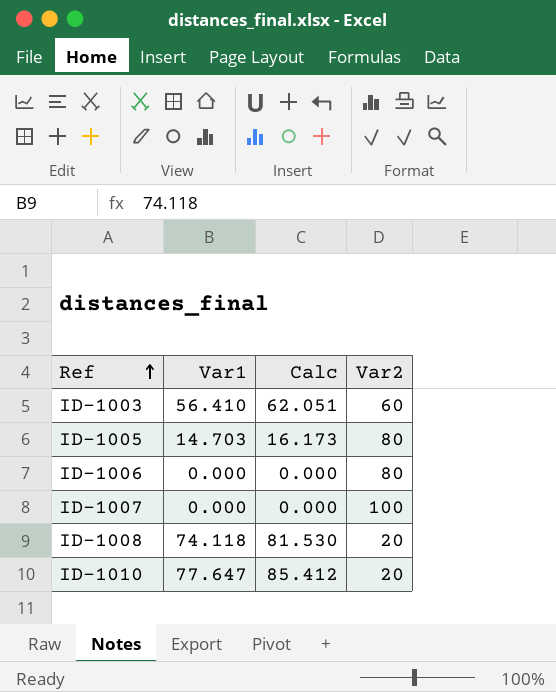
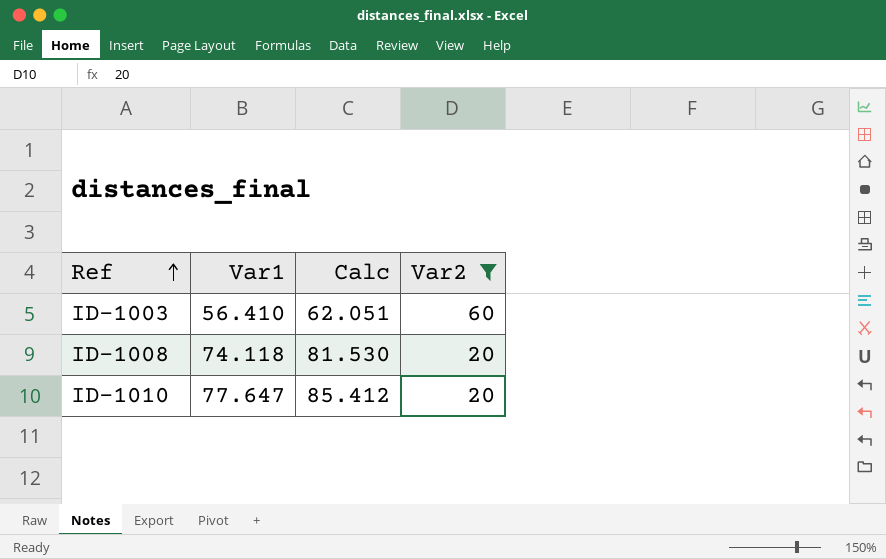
filter: none -> Var2 <= 60

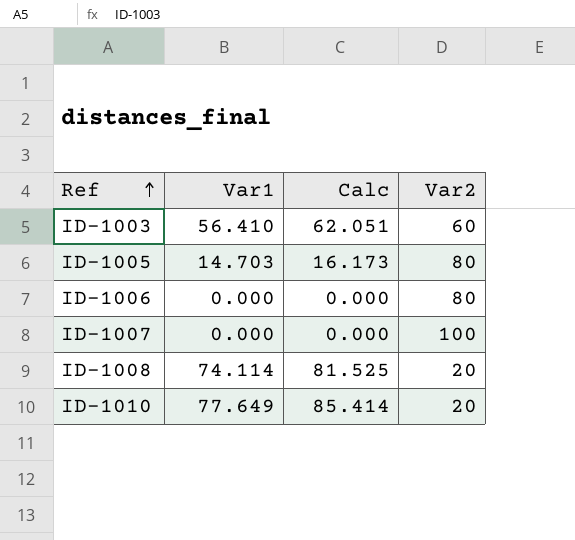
filter: Var2 <= 60 -> none
ID-1008 | Var1: 74.118 -> 74.114
ID-1008 | Calc: 81.530 -> 81.525
ID-1010 | Var1: 77.647 -> 77.649
ID-1010 | Calc: 85.412 -> 85.414

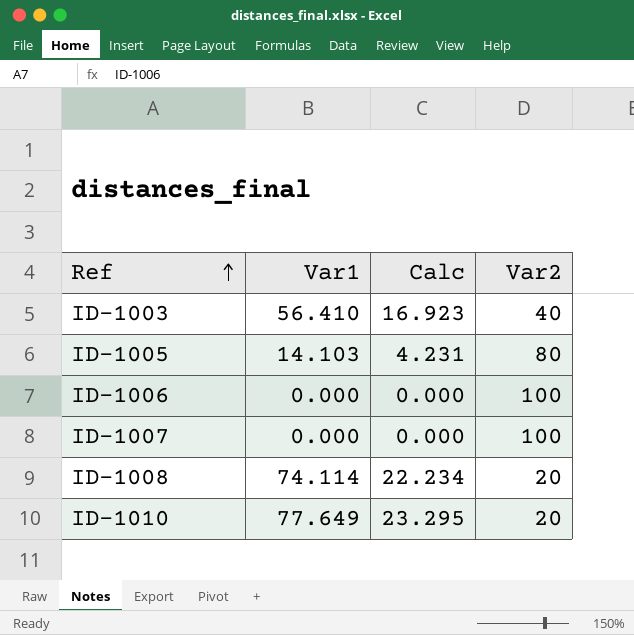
column Calc | formula: [Var1] * 1.1 -> [Var1] * 0.3
ID-1003 | Var2: 60 -> 40
ID-1005 | Var1: 14.703 -> 14.103
ID-1006 | Var2: 80 -> 100

